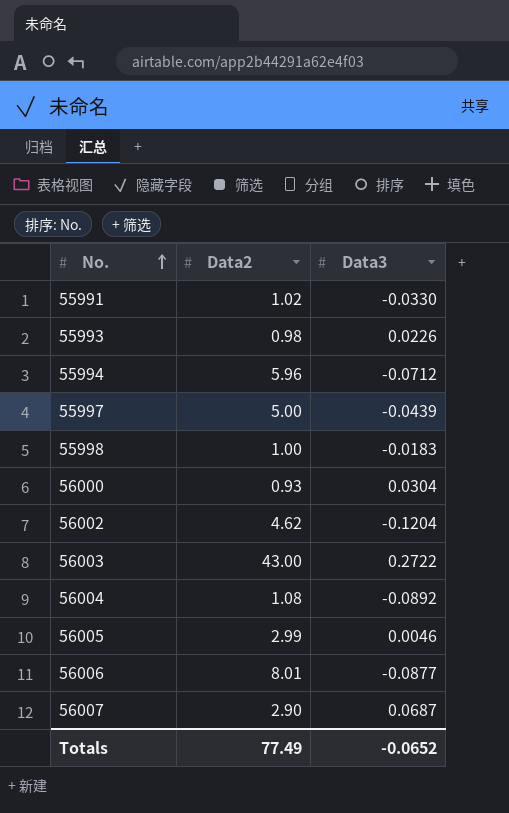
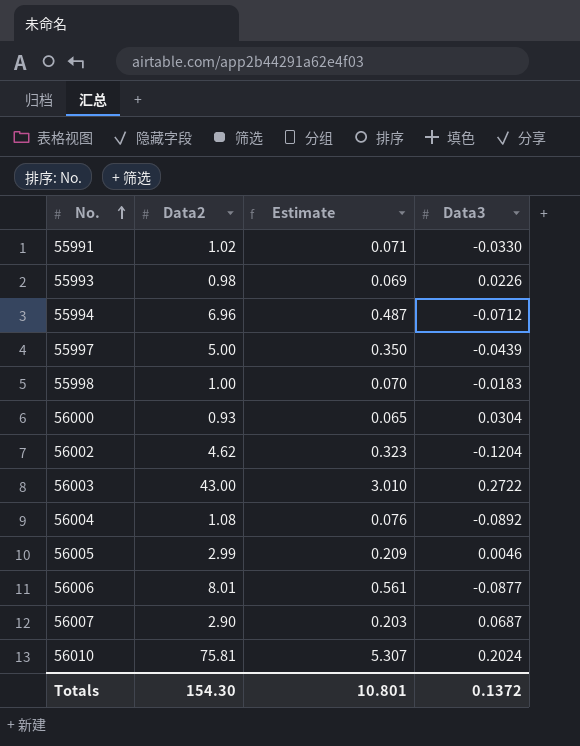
column Estimate | formula: none -> [Data2] * 0.07
55994 | Data2: 5.96 -> 6.96
row 56010: none -> 75.81 | 5.307 | 0.2024
Totals | Data2: 77.49 -> 154.30
Totals | Data3: -0.0652 -> 0.1372

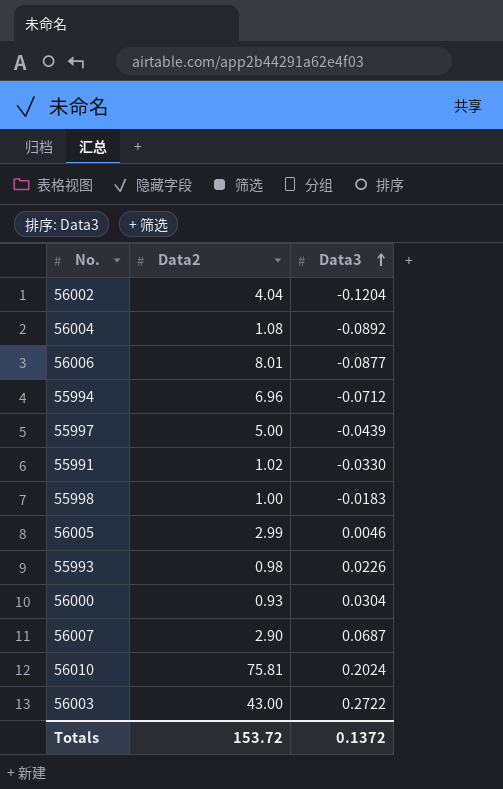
row order: No. ascending -> Data3 ascending
column Estimate | formula: [Data2] * 0.07 -> none
56002 | Data2: 4.62 -> 4.04
Totals | Data2: 154.30 -> 153.72

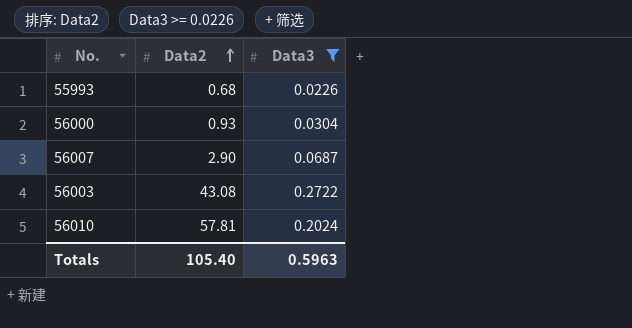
filter: none -> Data3 >= 0.0226
row order: Data3 ascending -> Data2 ascending
55993 | Data2: 0.98 -> 0.68
56003 | Data2: 43.00 -> 43.08
56010 | Data2: 75.81 -> 57.81
Totals | Data2: 153.72 -> 105.40
Totals | Data3: 0.1372 -> 0.5963

